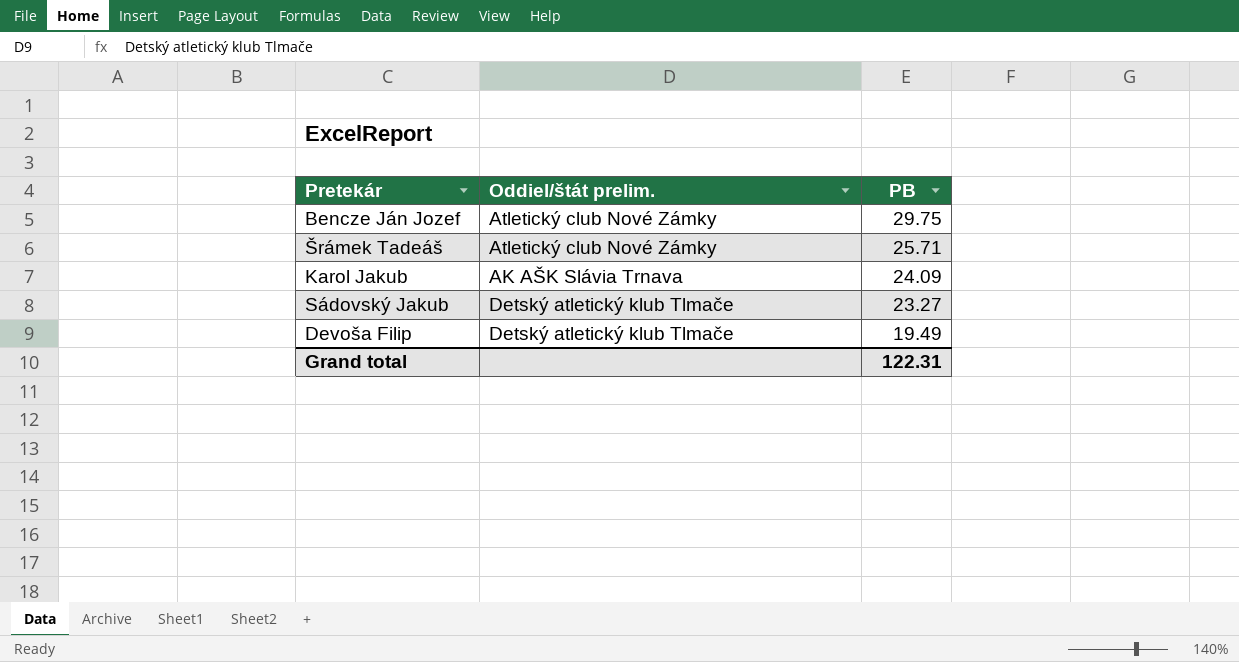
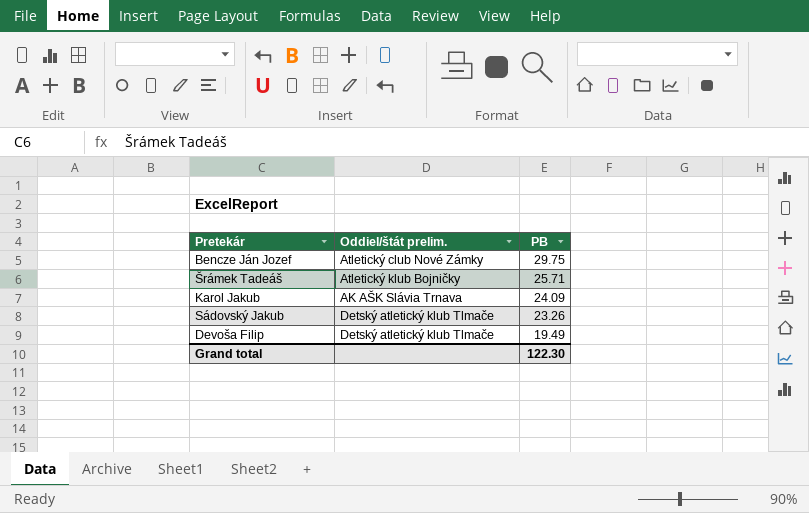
Šrámek Tadeáš | Oddiel/štát prelim.: Atletický club Nové Zámky -> Atletický klub Bojničky
Sádovský Jakub | PB: 23.27 -> 23.26
Grand total | PB: 122.31 -> 122.30

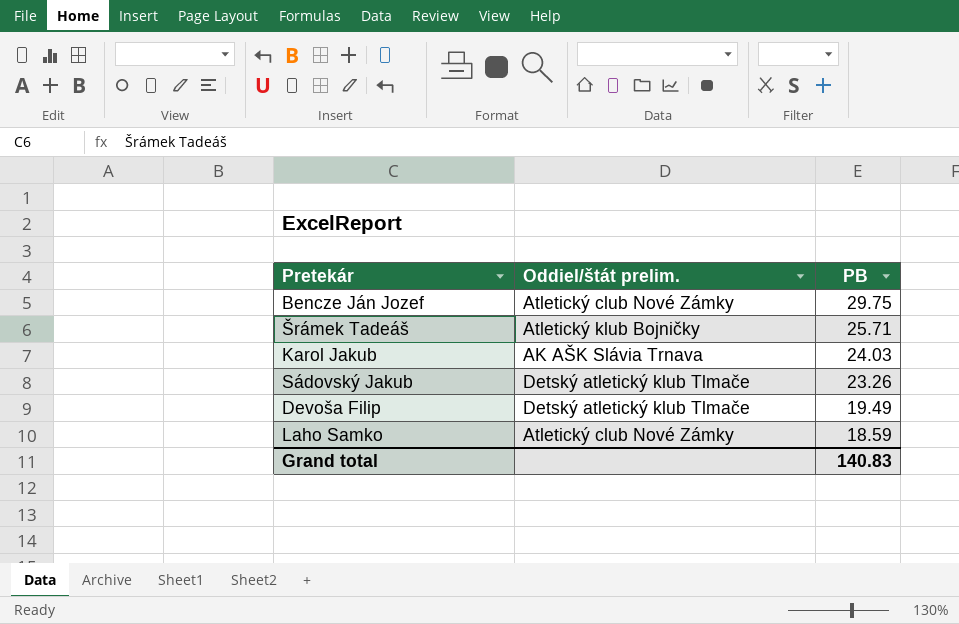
Karol Jakub | PB: 24.09 -> 24.03
row Laho Samko: none -> Atletický club Nové Zámky | 18.59
Grand total | PB: 122.30 -> 140.83

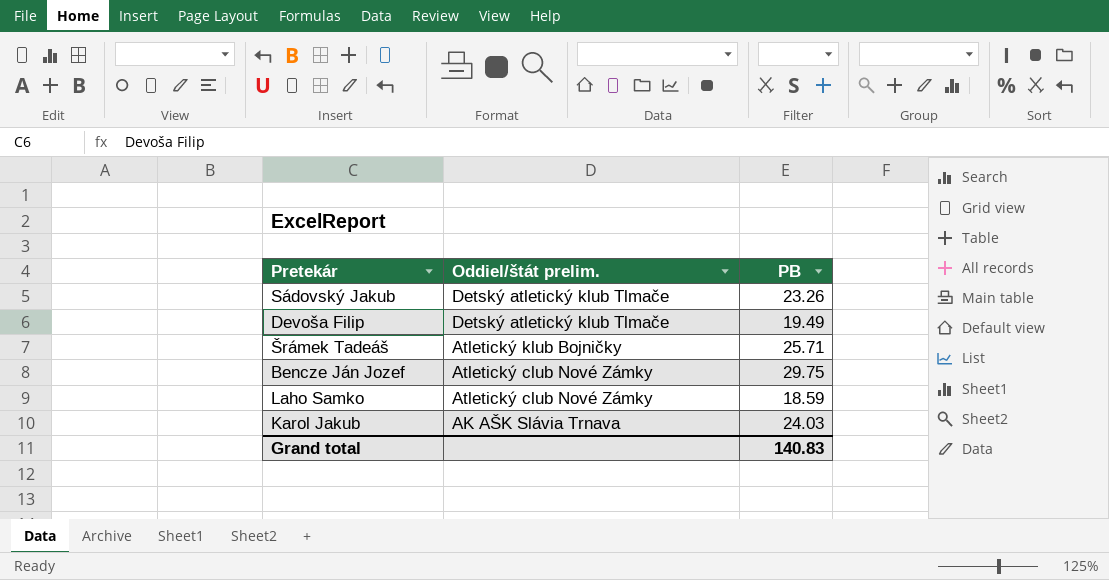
row order: PB descending -> Oddiel/štát prelim. descending

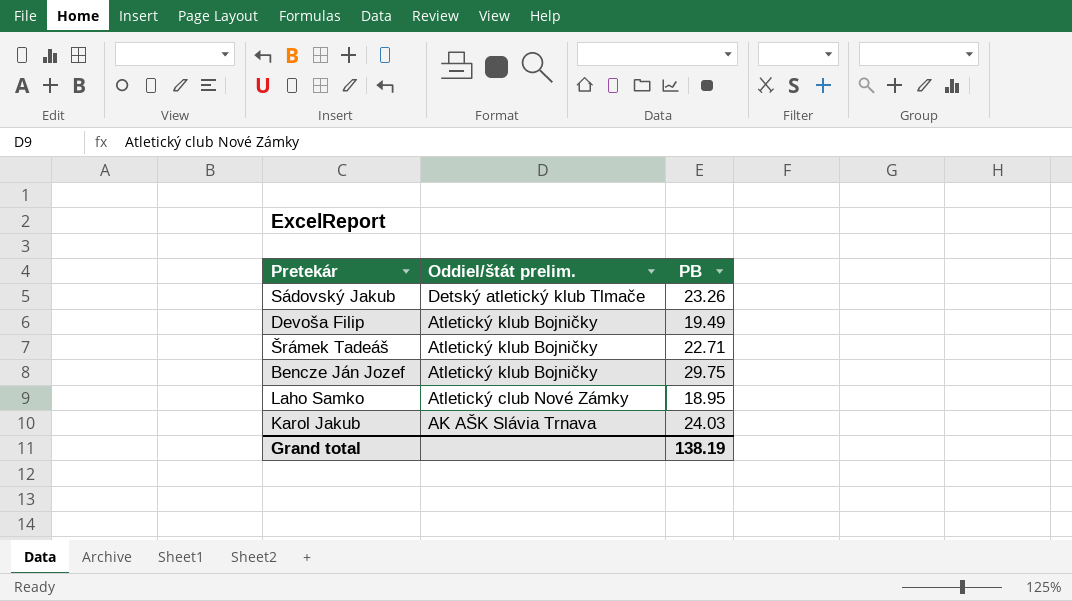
Devoša Filip | Oddiel/štát prelim.: Detský atletický klub Tlmače -> Atletický klub Bojničky
Šrámek Tadeáš | PB: 25.71 -> 22.71
Bencze Ján Jozef | Oddiel/štát prelim.: Atletický club Nové Zámky -> Atletický klub Bojničky
Laho Samko | PB: 18.59 -> 18.95
Grand total | PB: 140.83 -> 138.19

